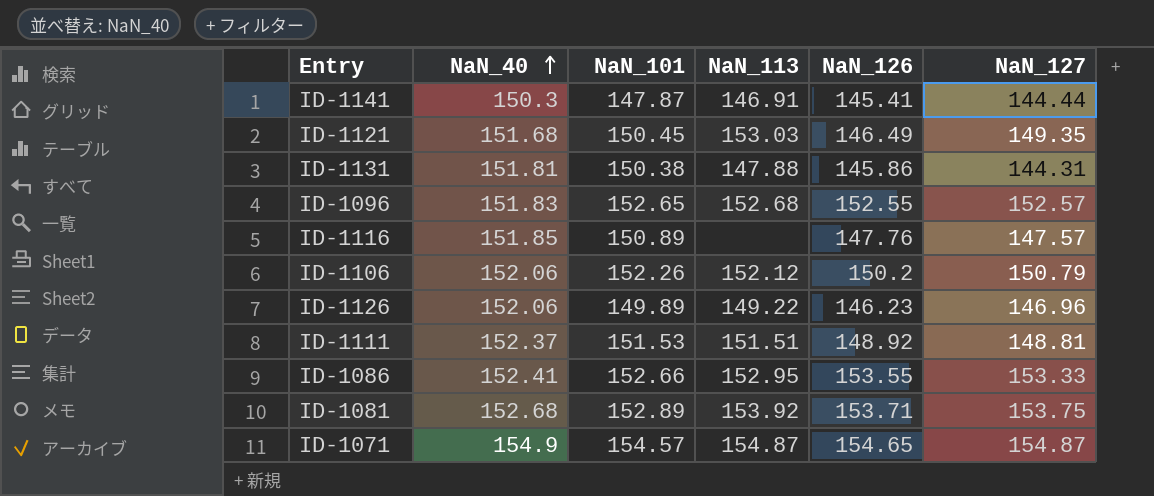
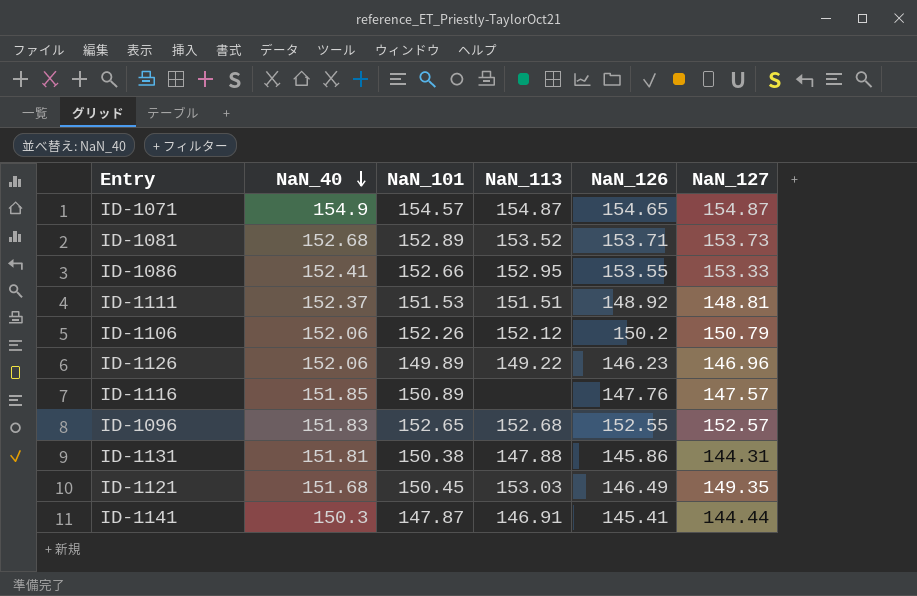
row order: NaN_40 ascending -> NaN_40 descending
ID-1081 | NaN_113: 153.92 -> 153.52
ID-1081 | NaN_127: 153.75 -> 153.73

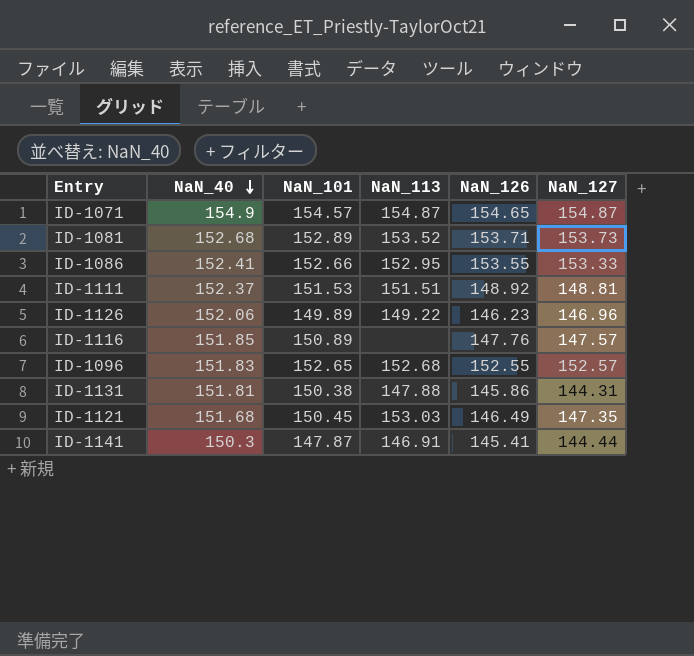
row ID-1106: 152.06 | 152.26 | 152.12 | 150.2 | 150.79 -> none
ID-1121 | NaN_127: 149.35 -> 147.35

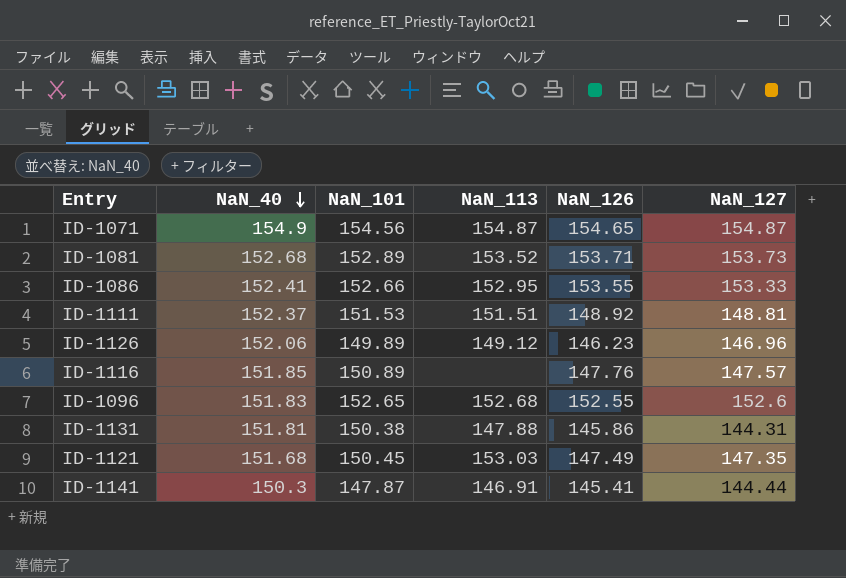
ID-1071 | NaN_101: 154.57 -> 154.56
ID-1126 | NaN_113: 149.22 -> 149.12
ID-1096 | NaN_127: 152.57 -> 152.6
ID-1121 | NaN_126: 146.49 -> 147.49

